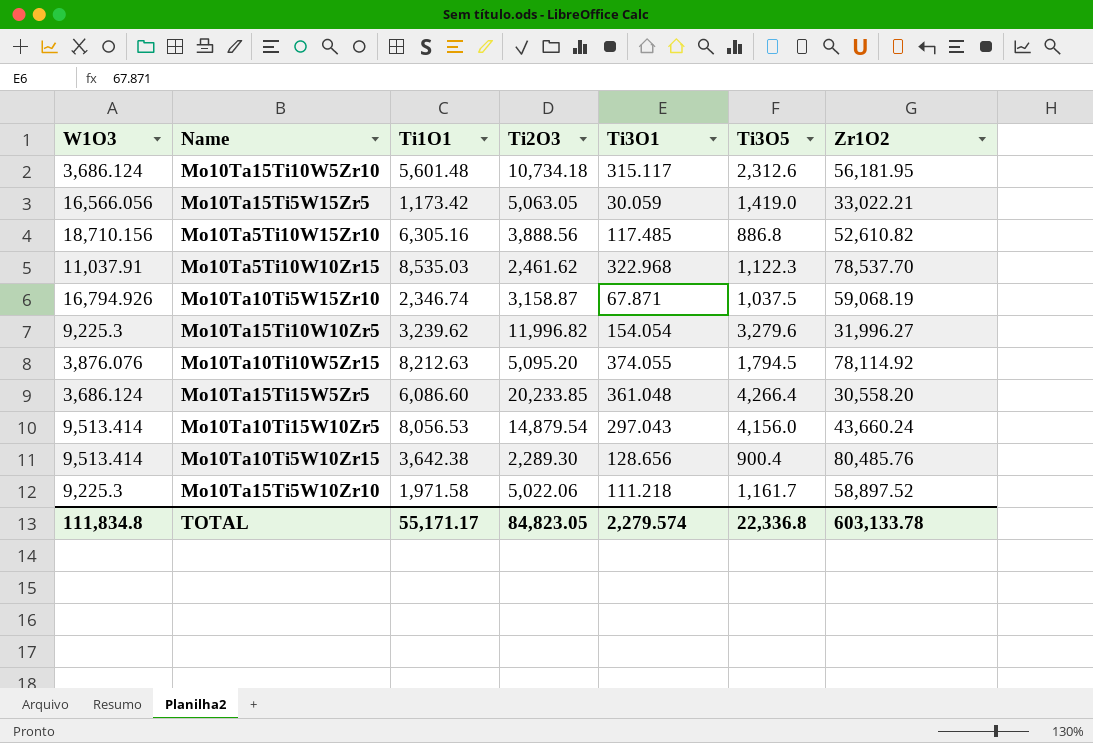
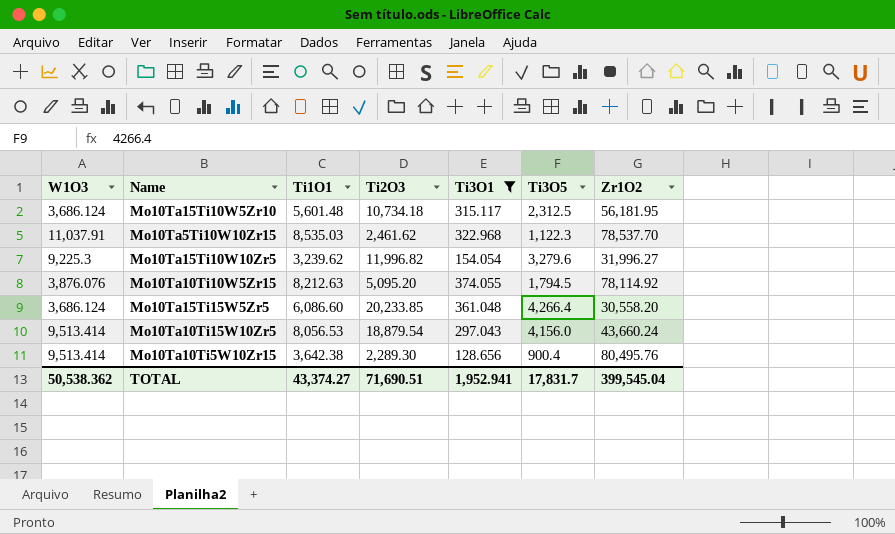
filter: none -> Ti3O1 >= 128.656
Mo10Ta15Ti10W5Zr10 | Ti3O5: 2,312.6 -> 2,312.5
Mo10Ta10Ti15W10Zr5 | Ti2O3: 14,879.54 -> 18,879.54
Mo10Ta10Ti5W10Zr15 | Zr1O2: 80,485.76 -> 80,495.76
TOTAL | W1O3: 111,834.8 -> 50,538.362
TOTAL | Ti1O1: 55,171.17 -> 43,374.27
TOTAL | Ti2O3: 84,823.05 -> 71,690.51
TOTAL | Ti3O1: 2,279.574 -> 1,952.941
TOTAL | Ti3O5: 22,336.8 -> 17,831.7
TOTAL | Zr1O2: 603,133.78 -> 399,545.04

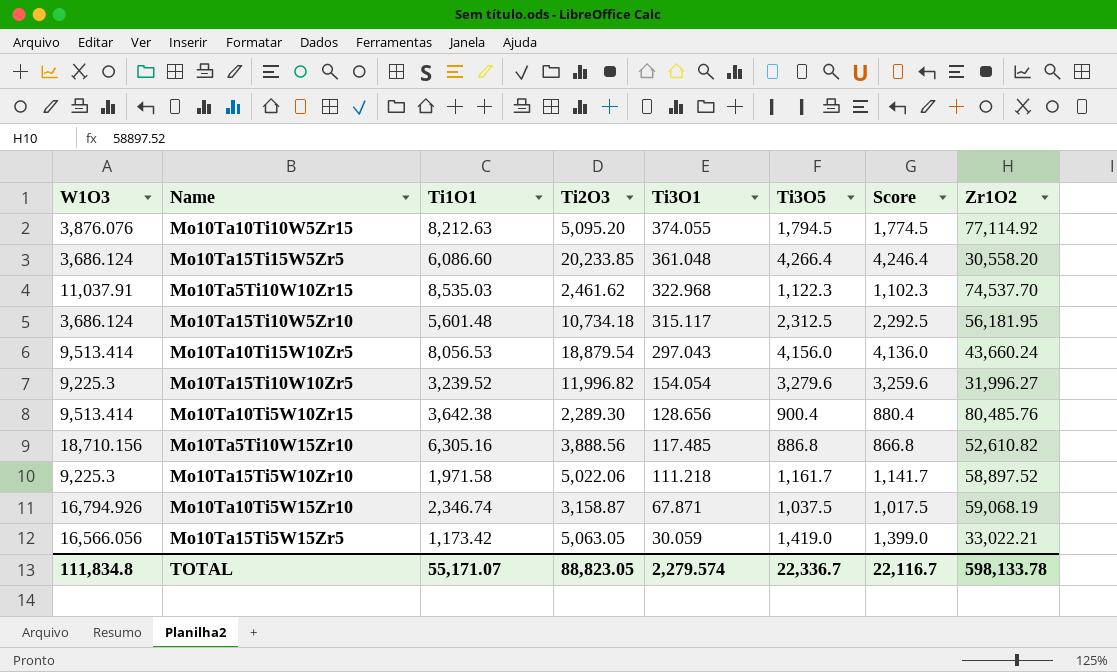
filter: Ti3O1 >= 128.656 -> none
row order: none -> Ti3O1 descending
column Score | formula: none -> [Ti3O5] - 20
Mo10Ta10Ti10W5Zr15 | Zr1O2: 78,114.92 -> 77,114.92
Mo10Ta5Ti10W10Zr15 | Zr1O2: 78,537.70 -> 74,537.70
Mo10Ta15Ti10W10Zr5 | Ti1O1: 3,239.62 -> 3,239.52
Mo10Ta10Ti5W10Zr15 | Zr1O2: 80,495.76 -> 80,485.76
TOTAL | W1O3: 50,538.362 -> 111,834.8
TOTAL | Ti1O1: 43,374.27 -> 55,171.07
TOTAL | Ti2O3: 71,690.51 -> 88,823.05
TOTAL | Ti3O1: 1,952.941 -> 2,279.574
TOTAL | Ti3O5: 17,831.7 -> 22,336.7
TOTAL | Zr1O2: 399,545.04 -> 598,133.78

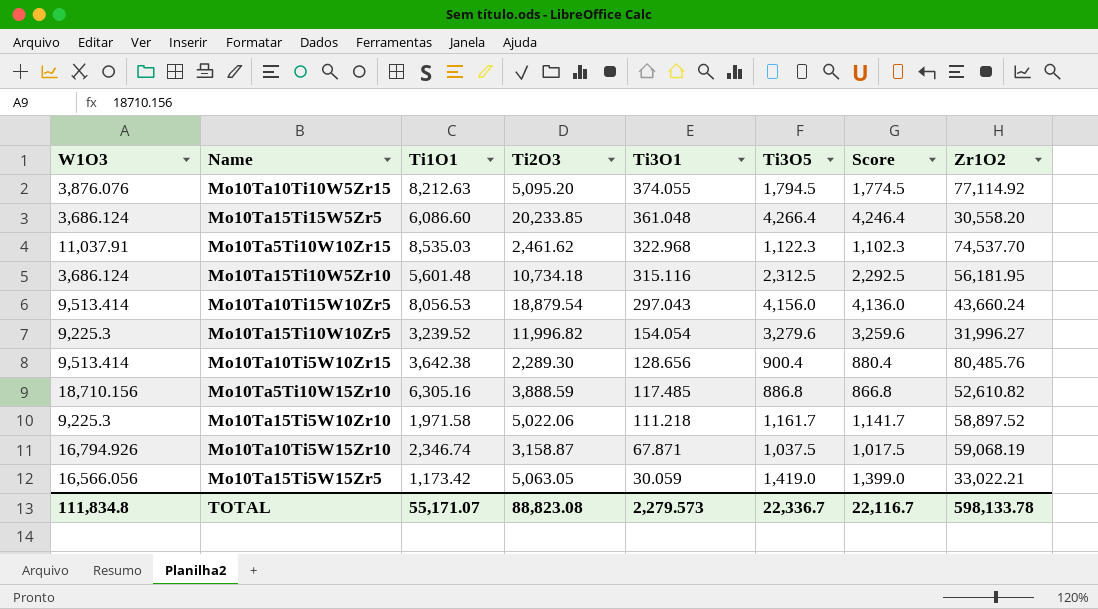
Mo10Ta15Ti10W5Zr10 | Ti3O1: 315.117 -> 315.116
Mo10Ta5Ti10W15Zr10 | Ti2O3: 3,888.56 -> 3,888.59
TOTAL | Ti2O3: 88,823.05 -> 88,823.08
TOTAL | Ti3O1: 2,279.574 -> 2,279.573

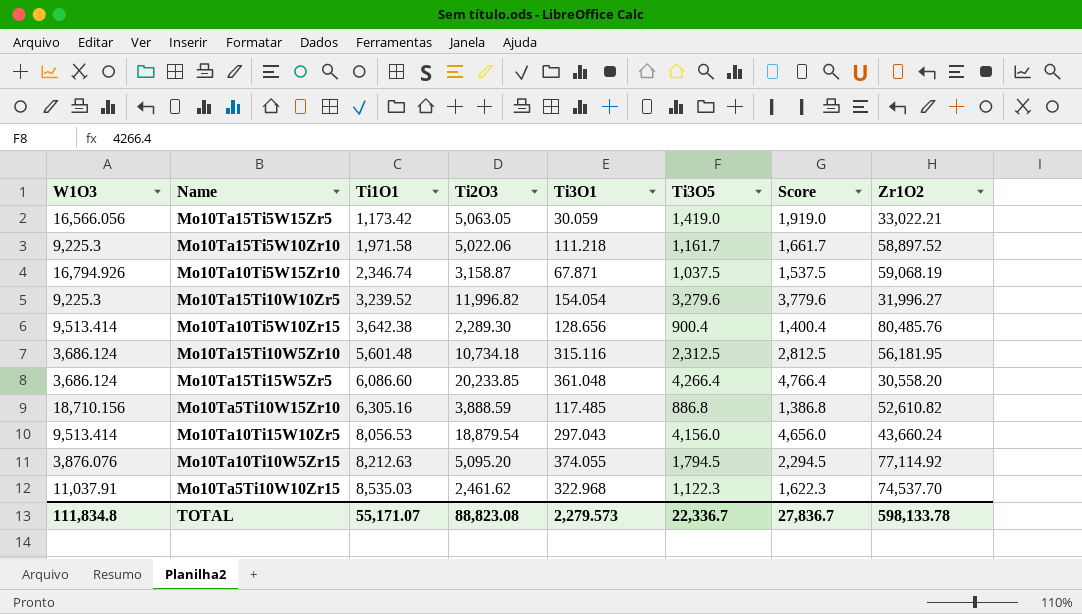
row order: Ti3O1 descending -> Ti1O1 ascending
column Score | formula: [Ti3O5] - 20 -> [Ti3O5] + 500
TOTAL | Score: 22,116.7 -> 27,836.7

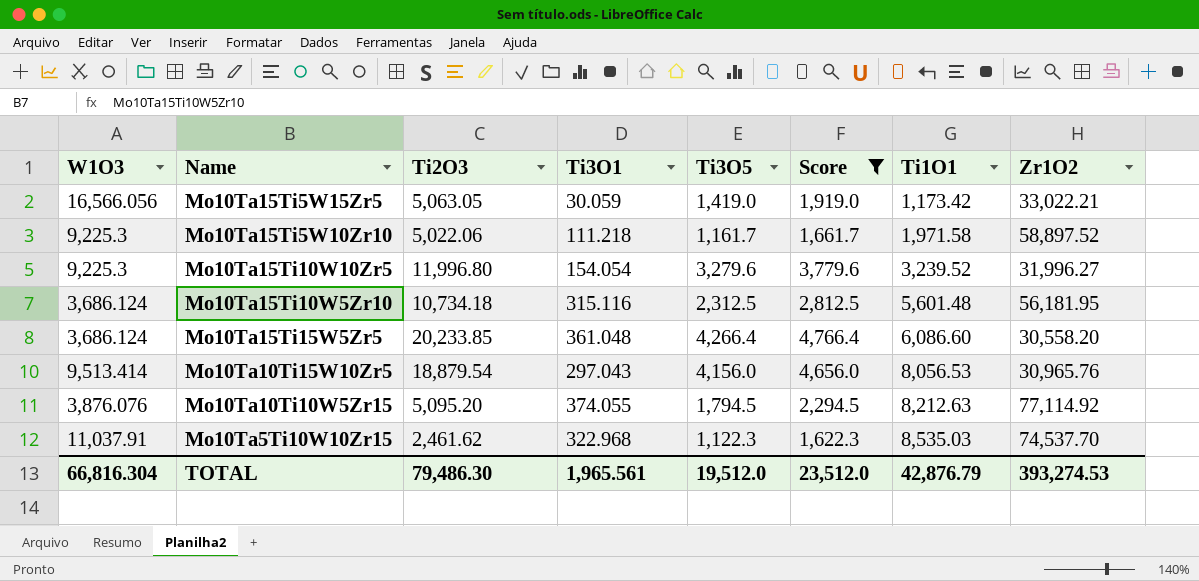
filter: none -> Score >= 1,622.3
column Ti1O1 | position: 3 -> 7
Mo10Ta15Ti10W10Zr5 | Ti2O3: 11,996.82 -> 11,996.80
Mo10Ta10Ti15W10Zr5 | Zr1O2: 43,660.24 -> 30,965.76
TOTAL | W1O3: 111,834.8 -> 66,816.304
TOTAL | Ti2O3: 88,823.08 -> 79,486.30
TOTAL | Ti3O1: 2,279.573 -> 1,965.561
TOTAL | Ti3O5: 22,336.7 -> 19,512.0
TOTAL | Score: 27,836.7 -> 23,512.0
TOTAL | Ti1O1: 55,171.07 -> 42,876.79
TOTAL | Zr1O2: 598,133.78 -> 393,274.53

